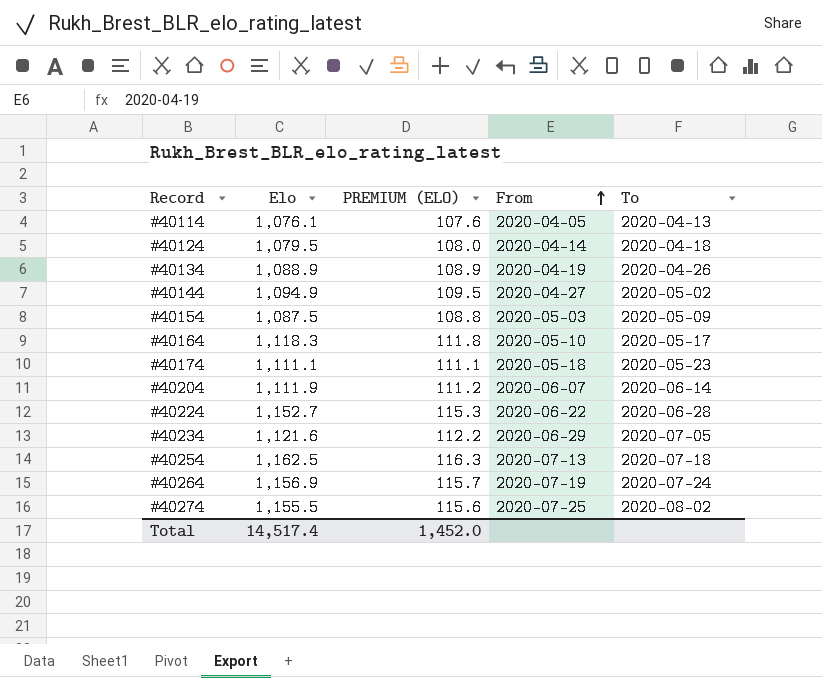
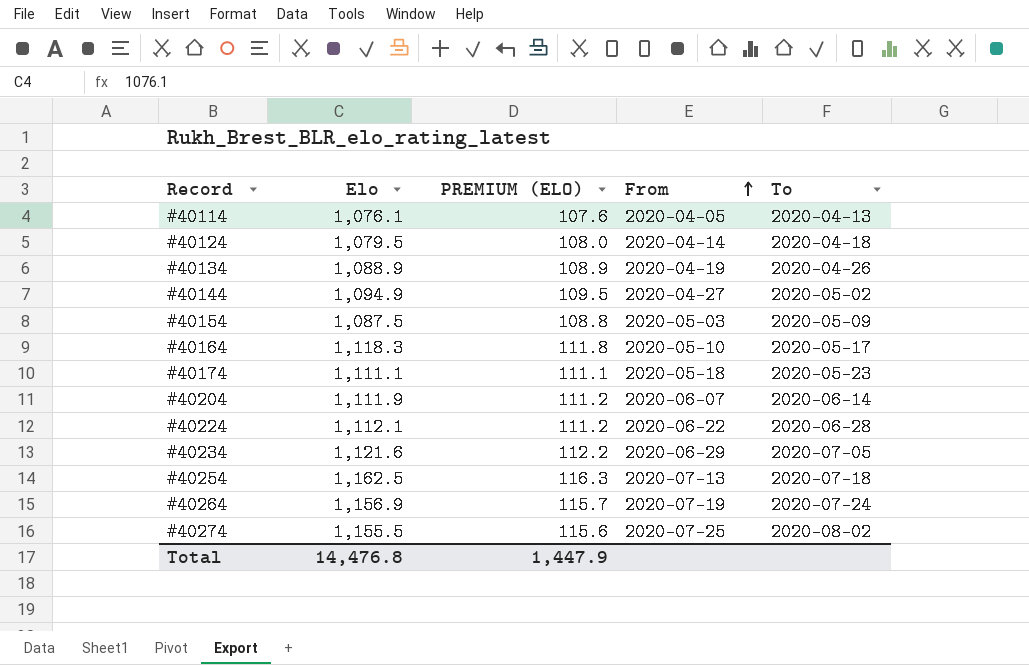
#40224 | Elo: 1,152.7 -> 1,112.1
#40224 | PREMIUM (ELO): 115.3 -> 111.2
Total | Elo: 14,517.4 -> 14,476.8
Total | PREMIUM (ELO): 1,452.0 -> 1,447.9

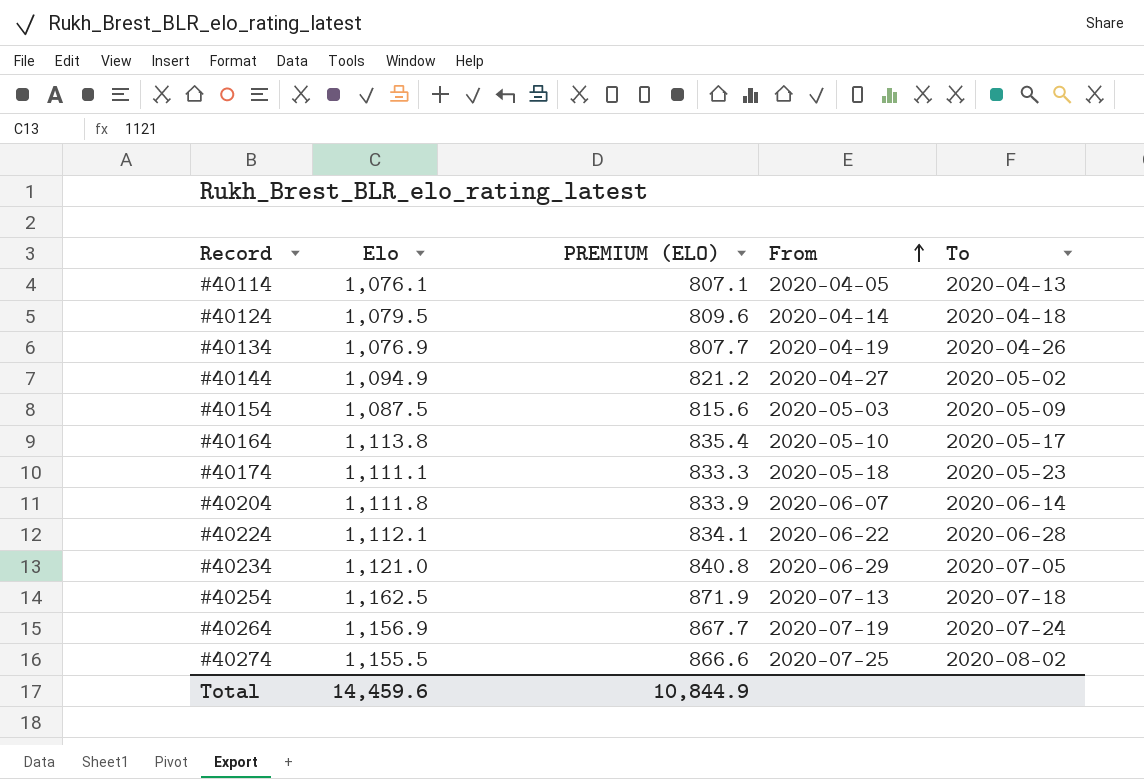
column PREMIUM (ELO) | formula: [Elo] * 0.1 -> [Elo] * 0.75
#40134 | Elo: 1,088.9 -> 1,076.9
#40164 | Elo: 1,118.3 -> 1,113.8
#40204 | Elo: 1,111.9 -> 1,111.8
#40234 | Elo: 1,121.6 -> 1,121.0
Total | Elo: 14,476.8 -> 14,459.6
Total | PREMIUM (ELO): 1,447.9 -> 10,844.9

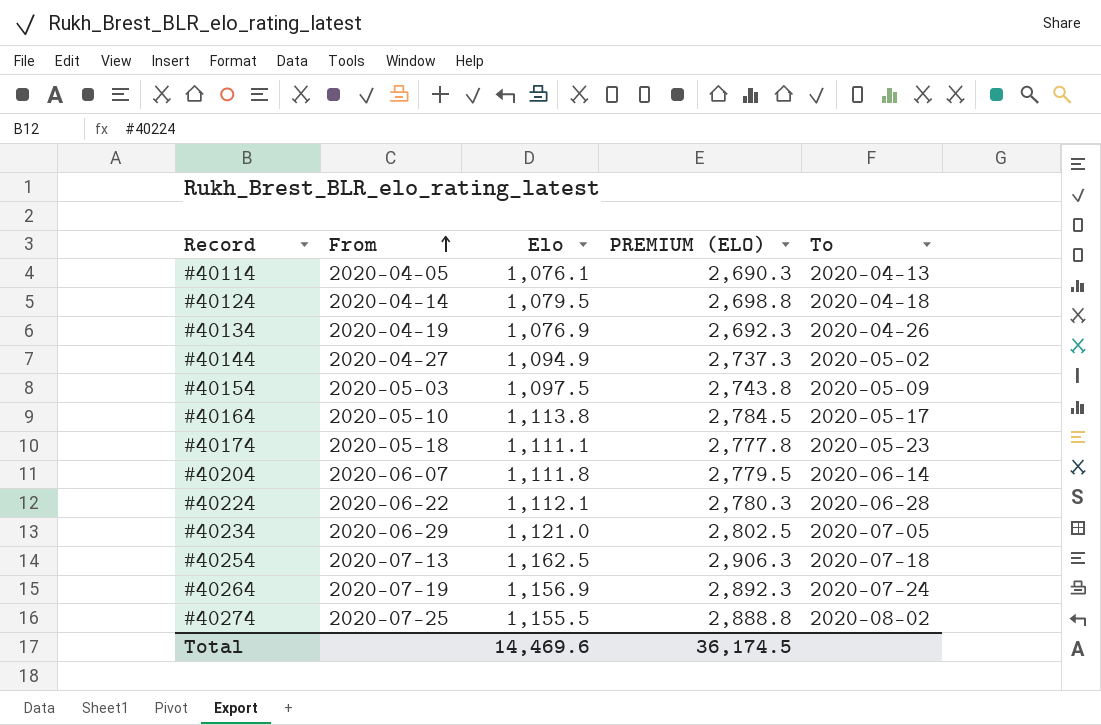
column From | position: 4 -> 2
column PREMIUM (ELO) | formula: [Elo] * 0.75 -> [Elo] * 2.5
#40154 | Elo: 1,087.5 -> 1,097.5
Total | Elo: 14,459.6 -> 14,469.6
Total | PREMIUM (ELO): 10,844.9 -> 36,174.5

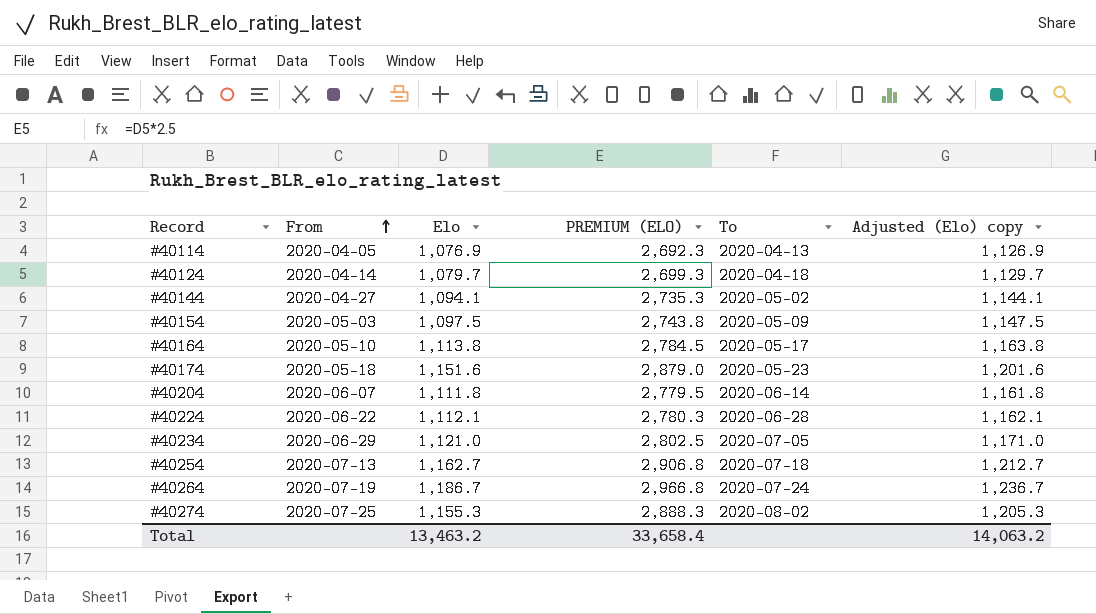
column Adjusted (Elo) copy | formula: none -> [Elo] + 50
row #40134: 2020-04-19 | 1,076.9 | 2,692.3 | 2020-04-26 -> none
#40114 | Elo: 1,076.1 -> 1,076.9
#40114 | PREMIUM (ELO): 2,690.3 -> 2,692.3
#40124 | Elo: 1,079.5 -> 1,079.7
#40124 | PREMIUM (ELO): 2,698.8 -> 2,699.3
#40144 | Elo: 1,094.9 -> 1,094.1
#40144 | PREMIUM (ELO): 2,737.3 -> 2,735.3
#40174 | Elo: 1,111.1 -> 1,151.6
#40174 | PREMIUM (ELO): 2,777.8 -> 2,879.0
#40254 | Elo: 1,162.5 -> 1,162.7
#40254 | PREMIUM (ELO): 2,906.3 -> 2,906.8
#40264 | Elo: 1,156.9 -> 1,186.7
#40264 | PREMIUM (ELO): 2,892.3 -> 2,966.8
#40274 | Elo: 1,155.5 -> 1,155.3
#40274 | PREMIUM (ELO): 2,888.8 -> 2,888.3
Total | Elo: 14,469.6 -> 13,463.2
Total | PREMIUM (ELO): 36,174.5 -> 33,658.4

